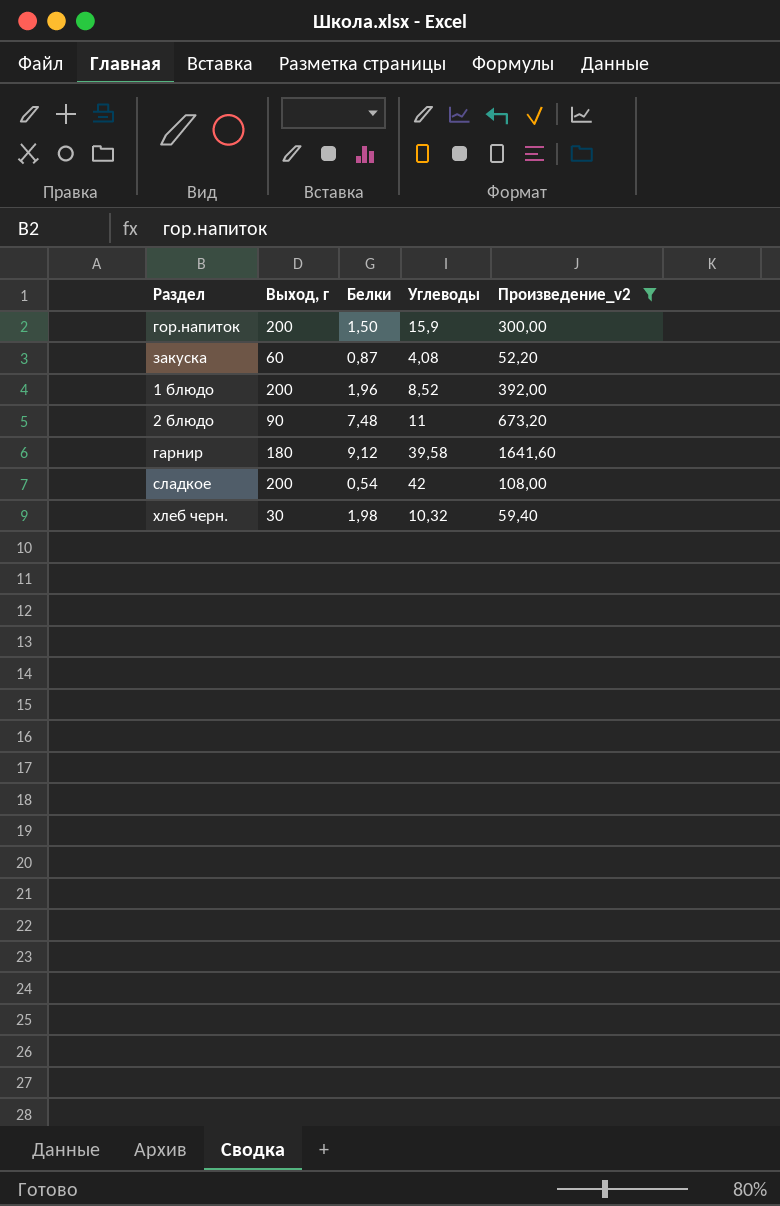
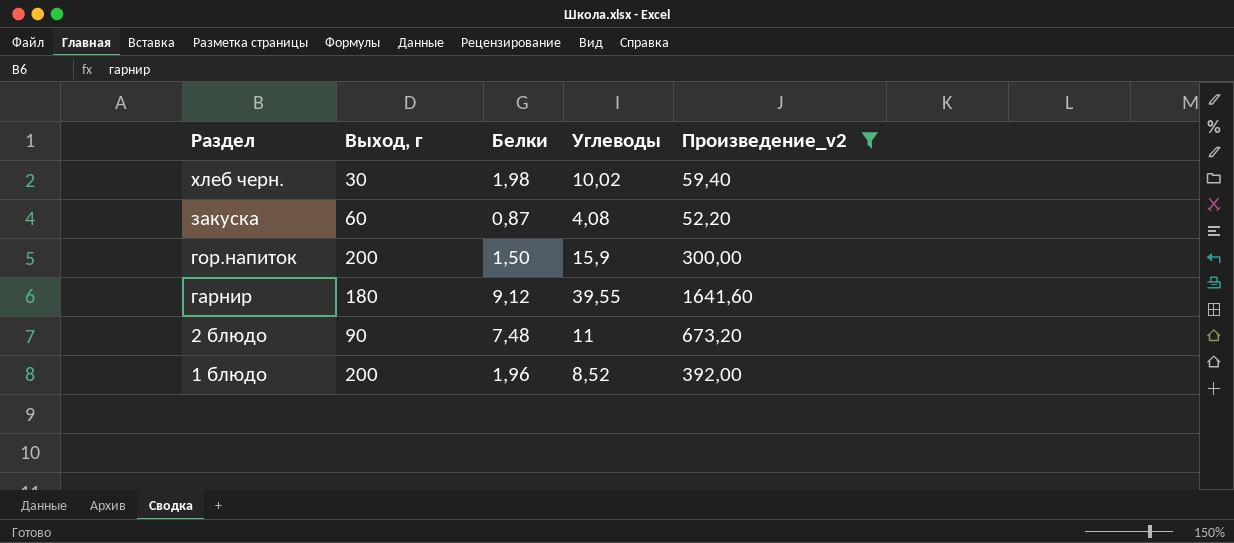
row order: none -> Раздел descending
row сладкое: 200 | 0,54 | 42 | 108,00 -> none
хлеб черн. | Углеводы: 10,32 -> 10,02
гарнир | Углеводы: 39,58 -> 39,55

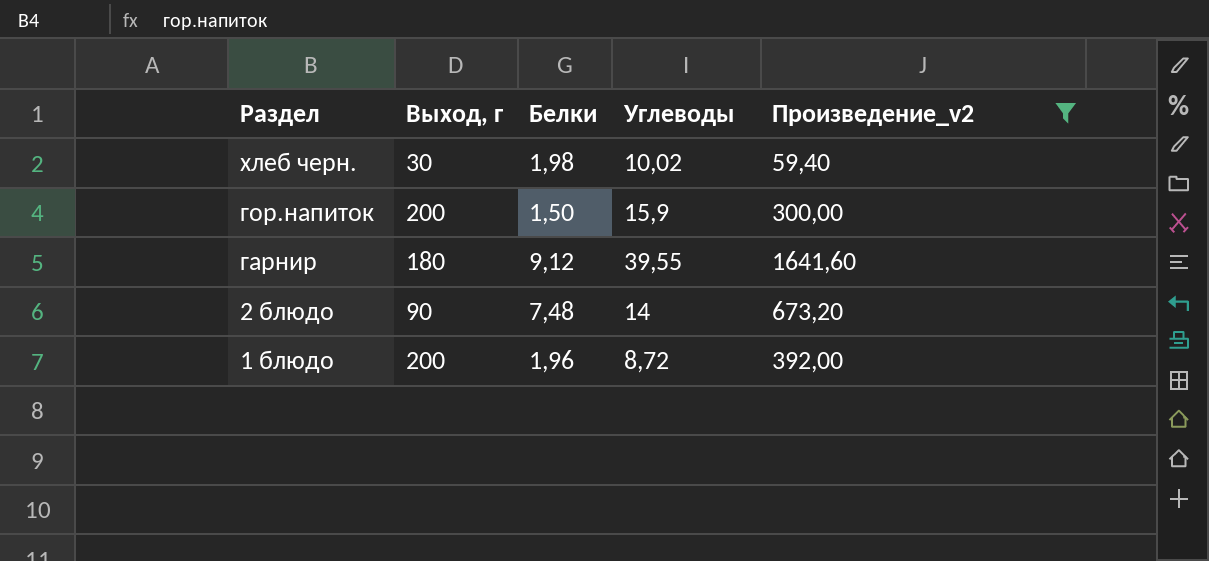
row закуска: 60 | 0,87 | 4,08 | 52,20 -> none
2 блюдо | Углеводы: 11 -> 14
1 блюдо | Углеводы: 8,52 -> 8,72

